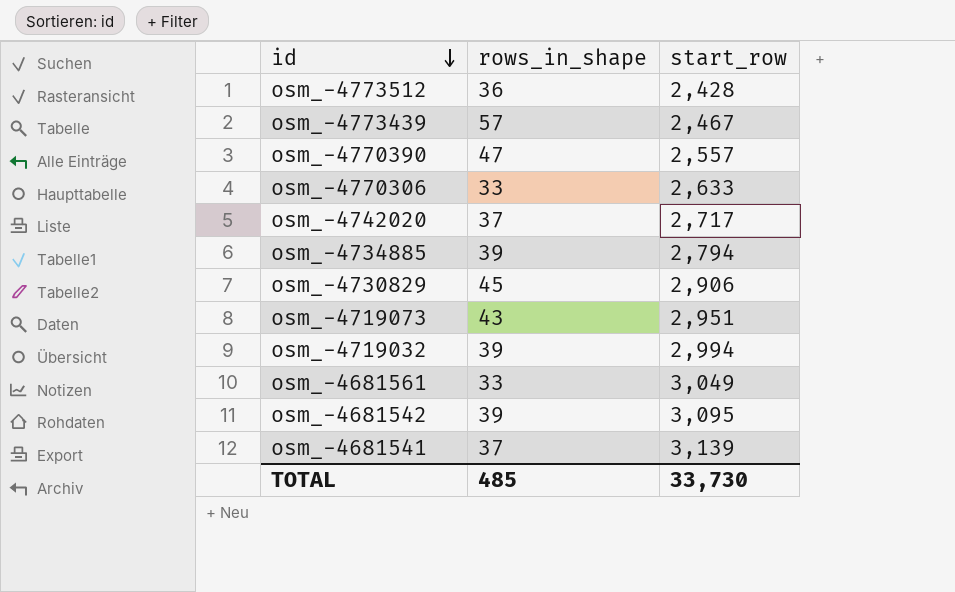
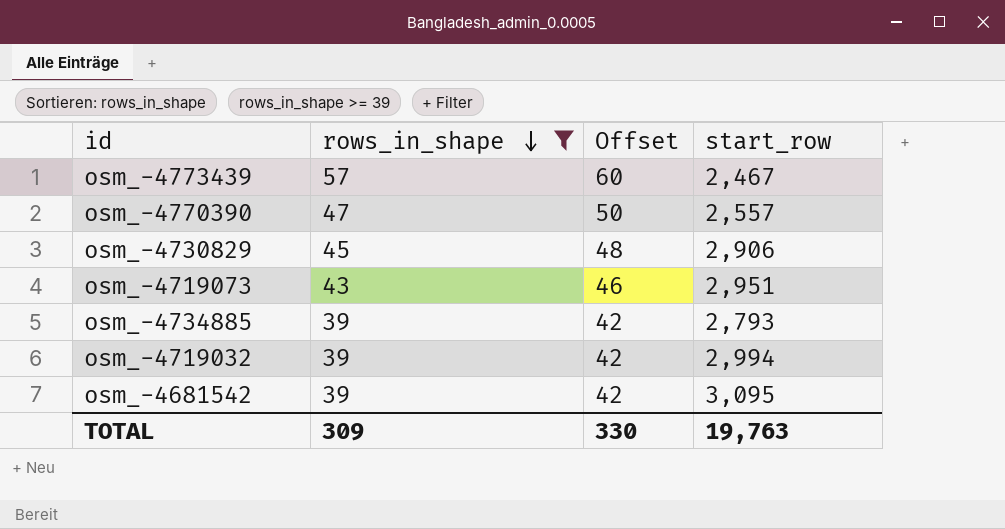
filter: none -> rows_in_shape >= 39
row order: id descending -> rows_in_shape descending
column Offset | formula: none -> [rows_in_shape] + 3
osm_-4734885 | start_row: 2,794 -> 2,793
TOTAL | rows_in_shape: 485 -> 309
TOTAL | start_row: 33,730 -> 19,763

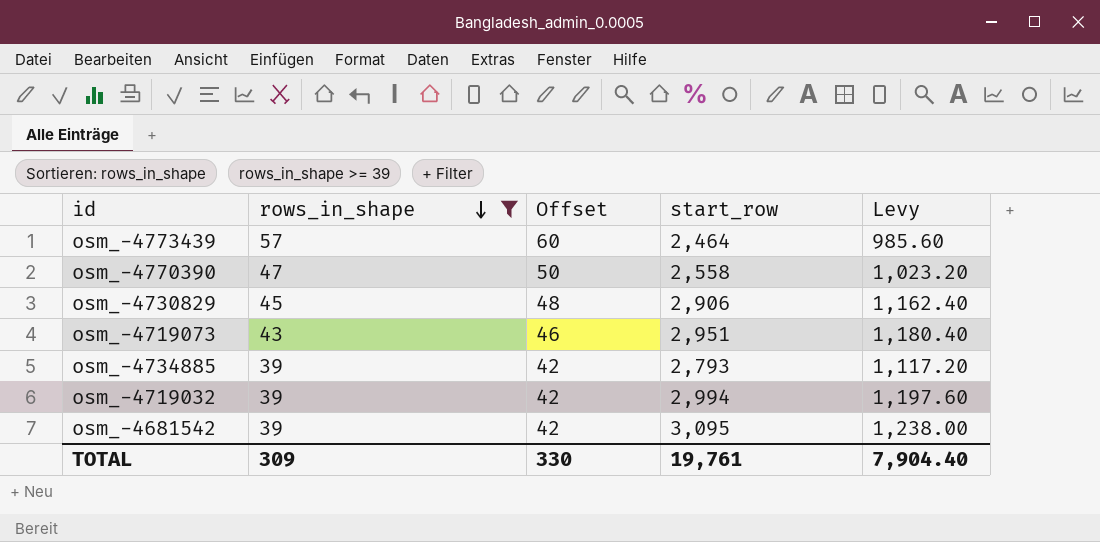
column Levy | formula: none -> [start_row] * 0.4
osm_-4773439 | start_row: 2,467 -> 2,464
osm_-4770390 | start_row: 2,557 -> 2,558
TOTAL | start_row: 19,763 -> 19,761

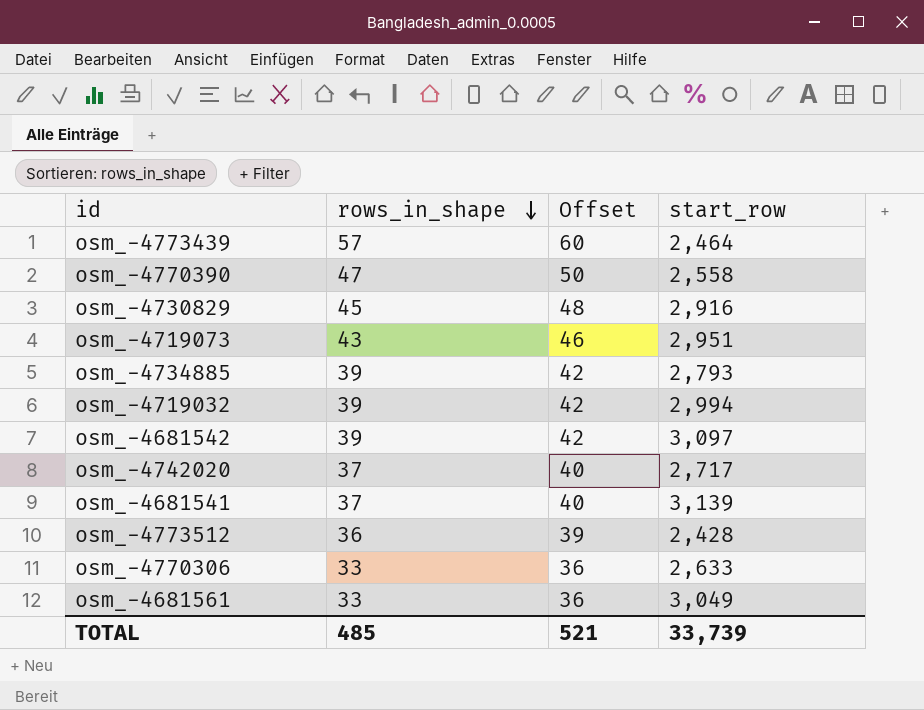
filter: rows_in_shape >= 39 -> none
column Levy | formula: [start_row] * 0.4 -> none
osm_-4730829 | start_row: 2,906 -> 2,916
osm_-4681542 | start_row: 3,095 -> 3,097
TOTAL | rows_in_shape: 309 -> 485
TOTAL | Offset: 330 -> 521
TOTAL | start_row: 19,761 -> 33,739

